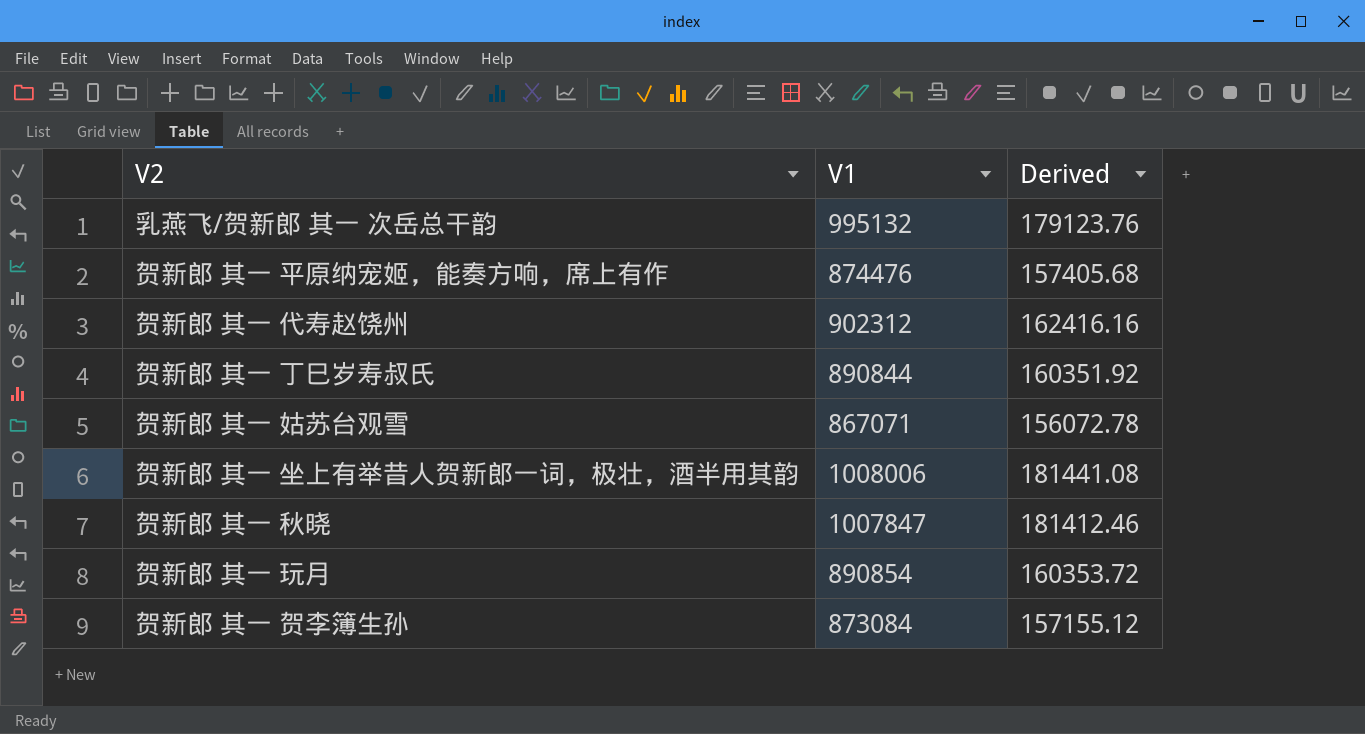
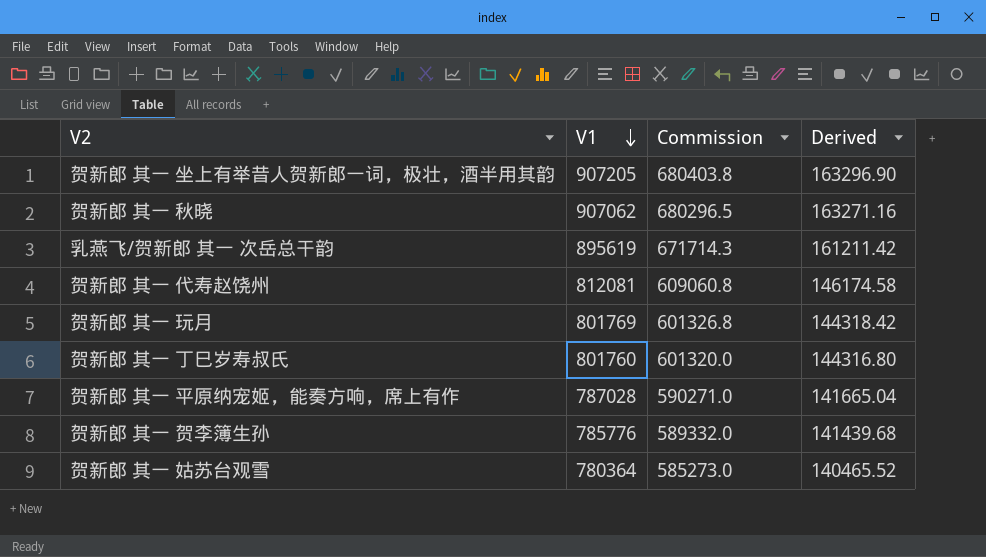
row order: none -> V1 descending
column Commission | formula: none -> [V1] * 0.75
贺新郎 其一 坐上有举昔人贺新郎一词，极壮，酒半用其韵 | V1: 1008006 -> 907205
贺新郎 其一 坐上有举昔人贺新郎一词，极壮，酒半用其韵 | Derived: 181441.08 -> 163296.90
贺新郎 其一 秋晓 | V1: 1007847 -> 907062
贺新郎 其一 秋晓 | Derived: 181412.46 -> 163271.16
乳燕飞/贺新郎 其一 次岳总干韵 | V1: 995132 -> 895619
乳燕飞/贺新郎 其一 次岳总干韵 | Derived: 179123.76 -> 161211.42
贺新郎 其一 代寿赵饶州 | V1: 902312 -> 812081
贺新郎 其一 代寿赵饶州 | Derived: 162416.16 -> 146174.58
贺新郎 其一 玩月 | V1: 890854 -> 801769
贺新郎 其一 玩月 | Derived: 160353.72 -> 144318.42
贺新郎 其一 丁巳岁寿叔氏 | V1: 890844 -> 801760
贺新郎 其一 丁巳岁寿叔氏 | Derived: 160351.92 -> 144316.80
贺新郎 其一 平原纳宠姬，能奏方响，席上有作 | V1: 874476 -> 787028
贺新郎 其一 平原纳宠姬，能奏方响，席上有作 | Derived: 157405.68 -> 141665.04
贺新郎 其一 贺李簿生孙 | V1: 873084 -> 785776
贺新郎 其一 贺李簿生孙 | Derived: 157155.12 -> 141439.68
贺新郎 其一 姑苏台观雪 | V1: 867071 -> 780364
贺新郎 其一 姑苏台观雪 | Derived: 156072.78 -> 140465.52

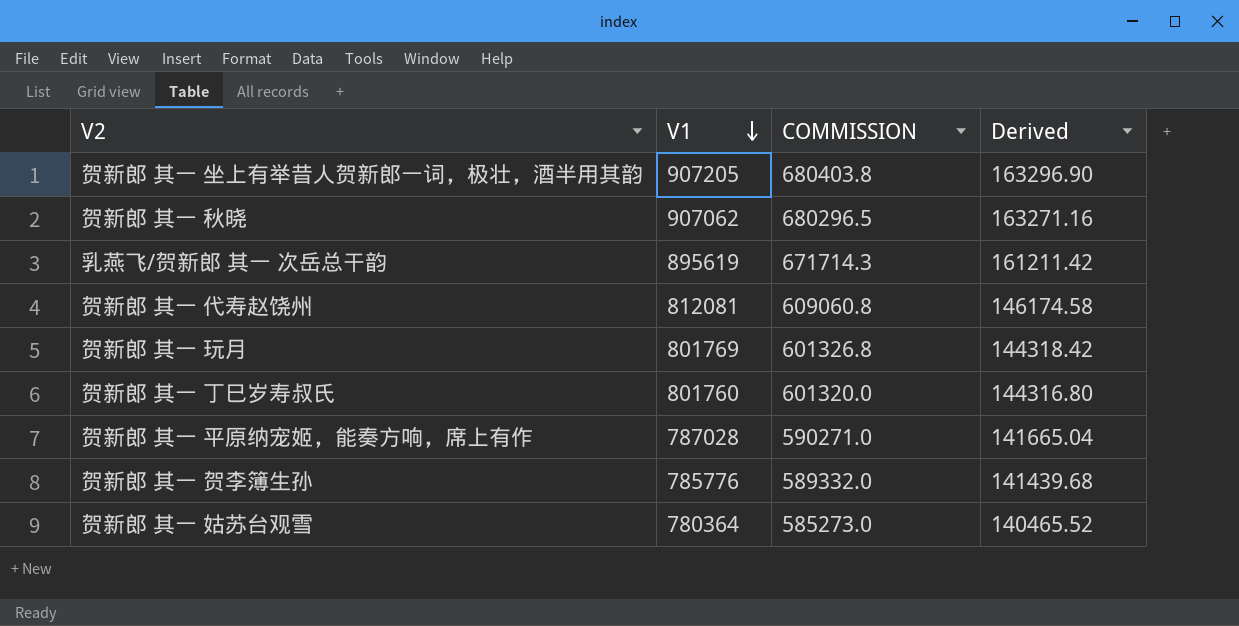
column name: Commission -> COMMISSION

